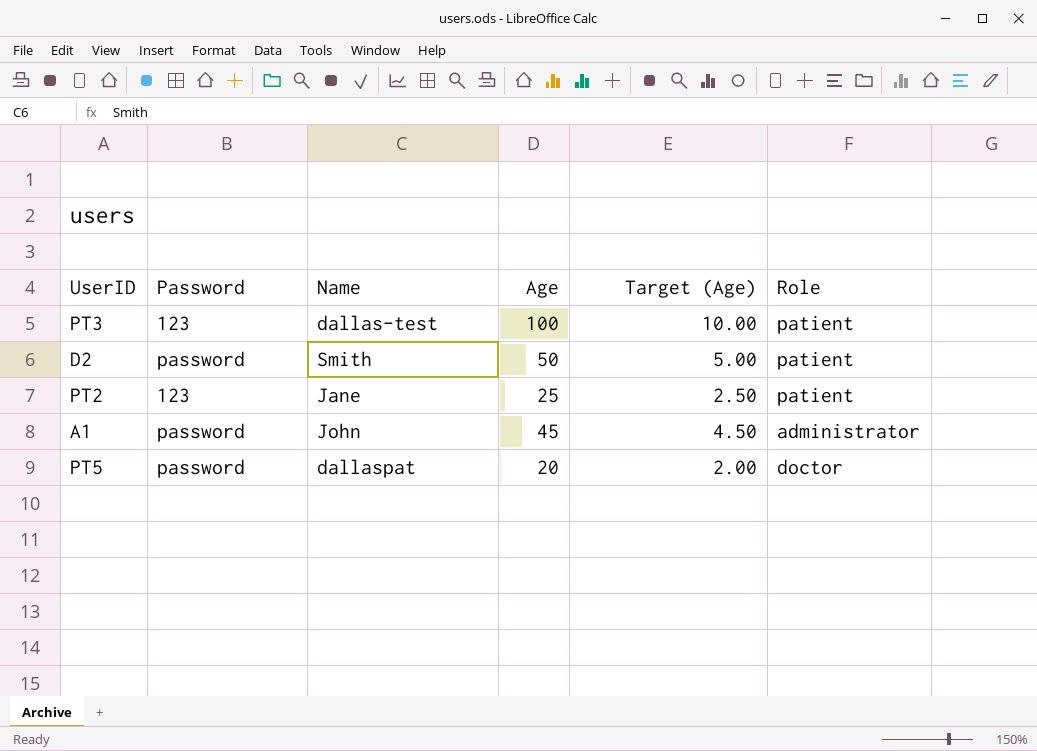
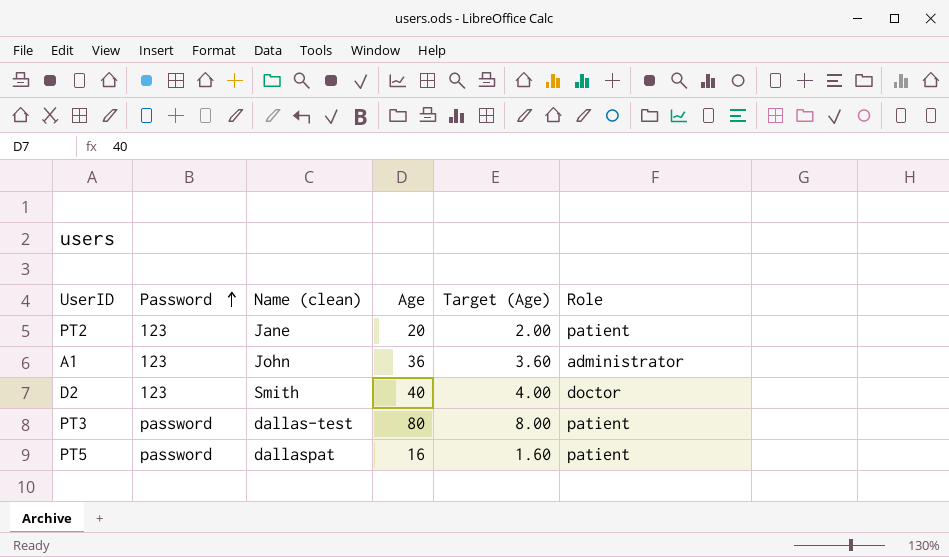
row order: none -> Password ascending
column name: Name -> Name (clean)
PT2 | Age: 25 -> 20
PT2 | Target (Age): 2.50 -> 2.00
A1 | Password: password -> 123
A1 | Age: 45 -> 36
A1 | Target (Age): 4.50 -> 3.60
D2 | Password: password -> 123
D2 | Age: 50 -> 40
D2 | Target (Age): 5.00 -> 4.00
D2 | Role: patient -> doctor
PT3 | Password: 123 -> password
PT3 | Age: 100 -> 80
PT3 | Target (Age): 10.00 -> 8.00
PT5 | Age: 20 -> 16
PT5 | Target (Age): 2.00 -> 1.60
PT5 | Role: doctor -> patient

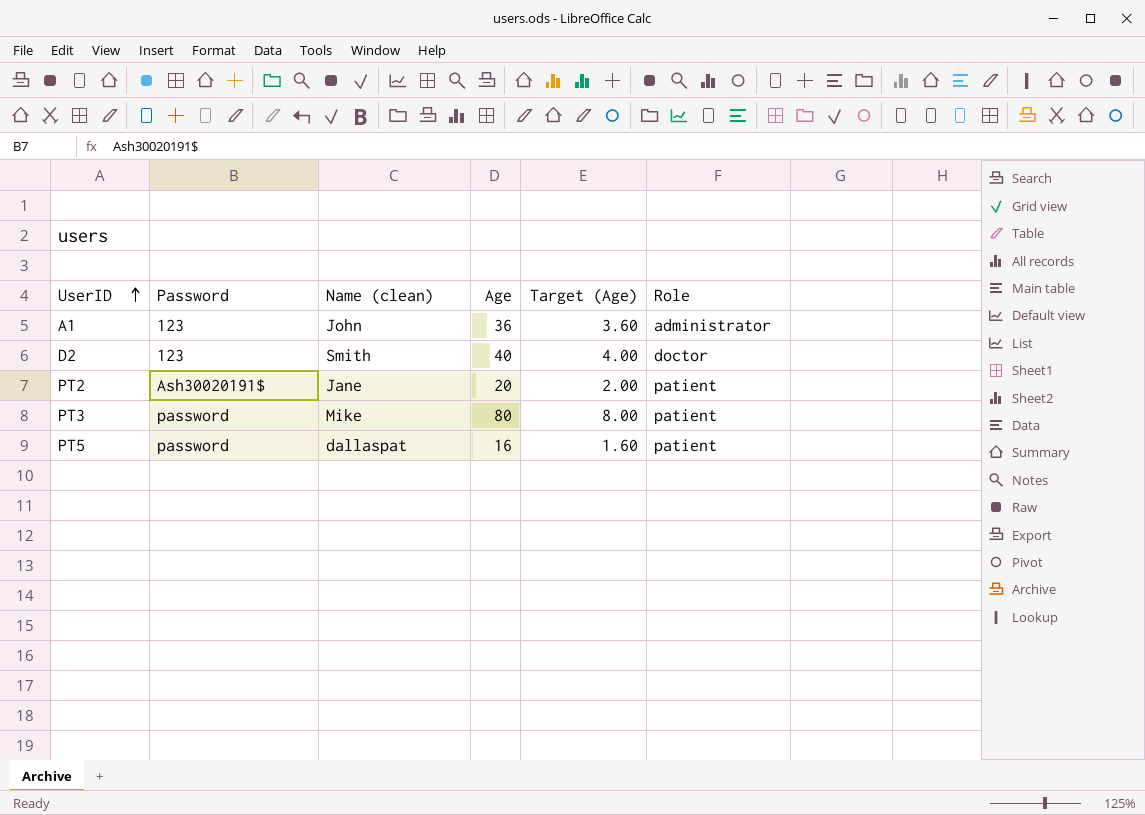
row order: Password ascending -> UserID ascending
PT2 | Password: 123 -> Ash30020191$
PT3 | Name (clean): dallas-test -> Mike

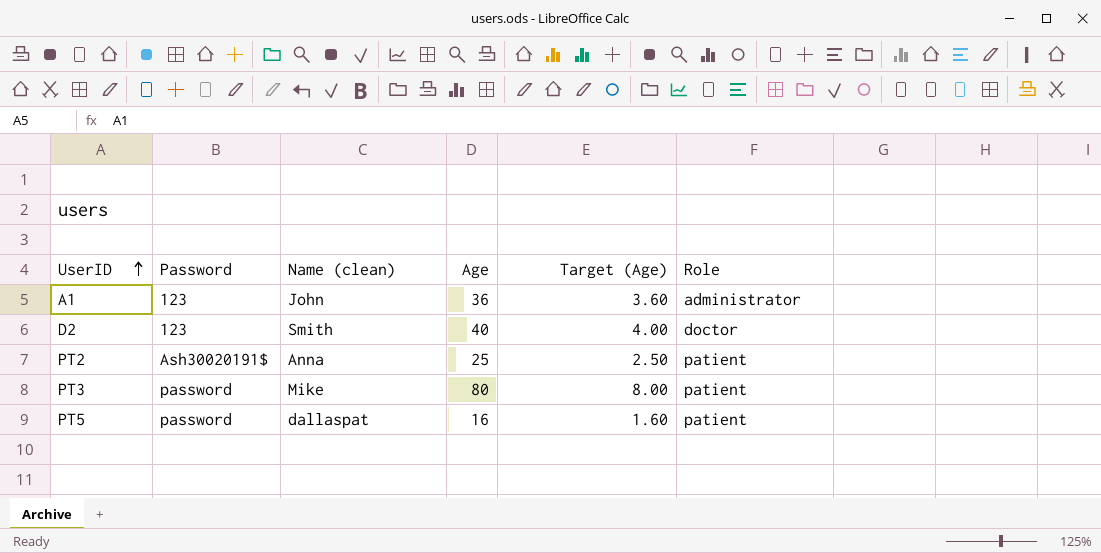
PT2 | Name (clean): Jane -> Anna
PT2 | Age: 20 -> 25
PT2 | Target (Age): 2.00 -> 2.50

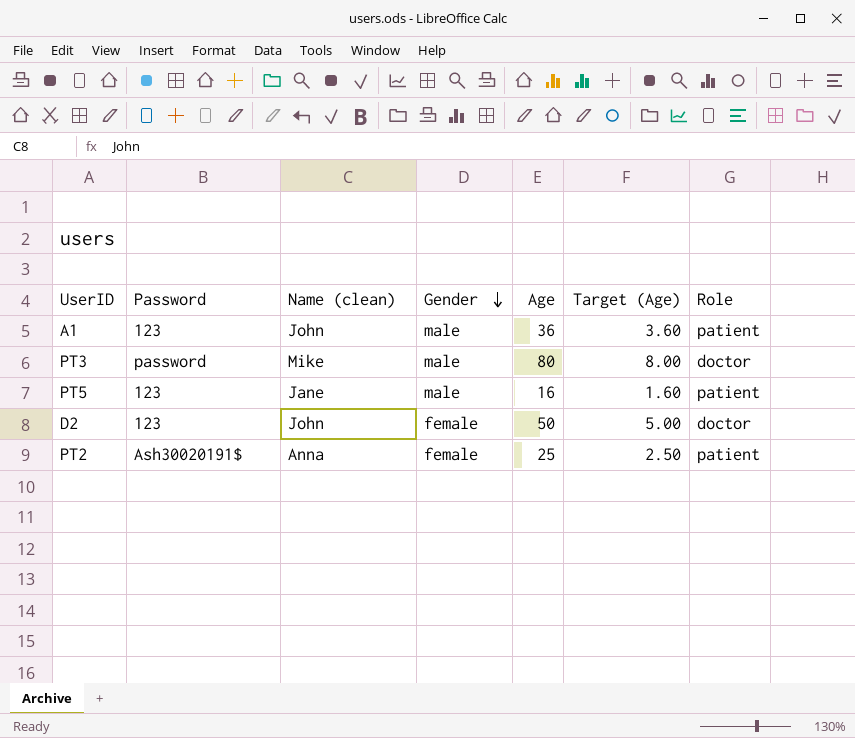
row order: UserID ascending -> Gender descending
column Gender | position: none -> 4
A1 | Role: administrator -> patient
PT3 | Role: patient -> doctor
PT5 | Password: password -> 123
PT5 | Name (clean): dallaspat -> Jane
D2 | Name (clean): Smith -> John
D2 | Age: 40 -> 50
D2 | Target (Age): 4.00 -> 5.00

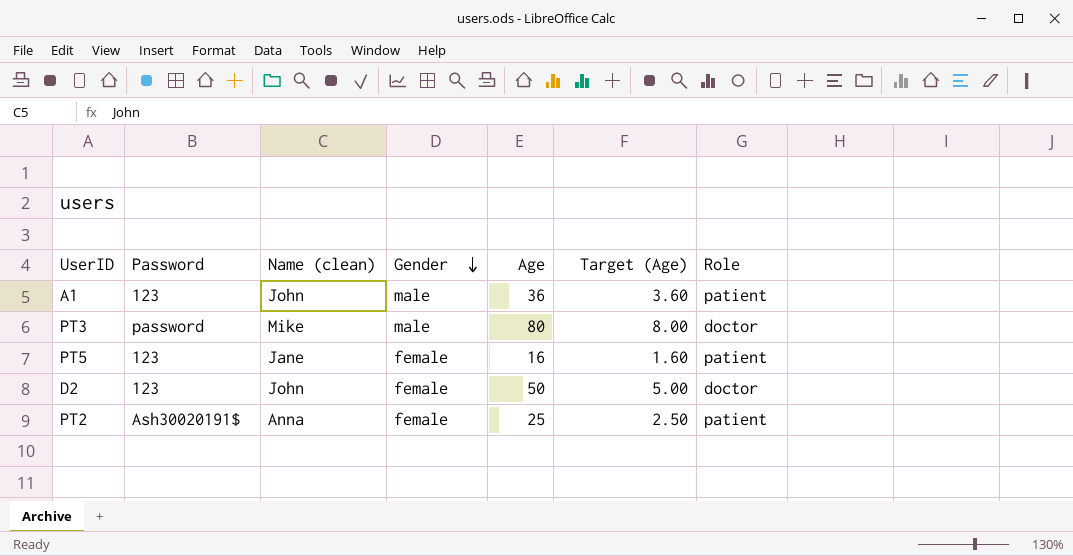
PT5 | Gender: male -> female

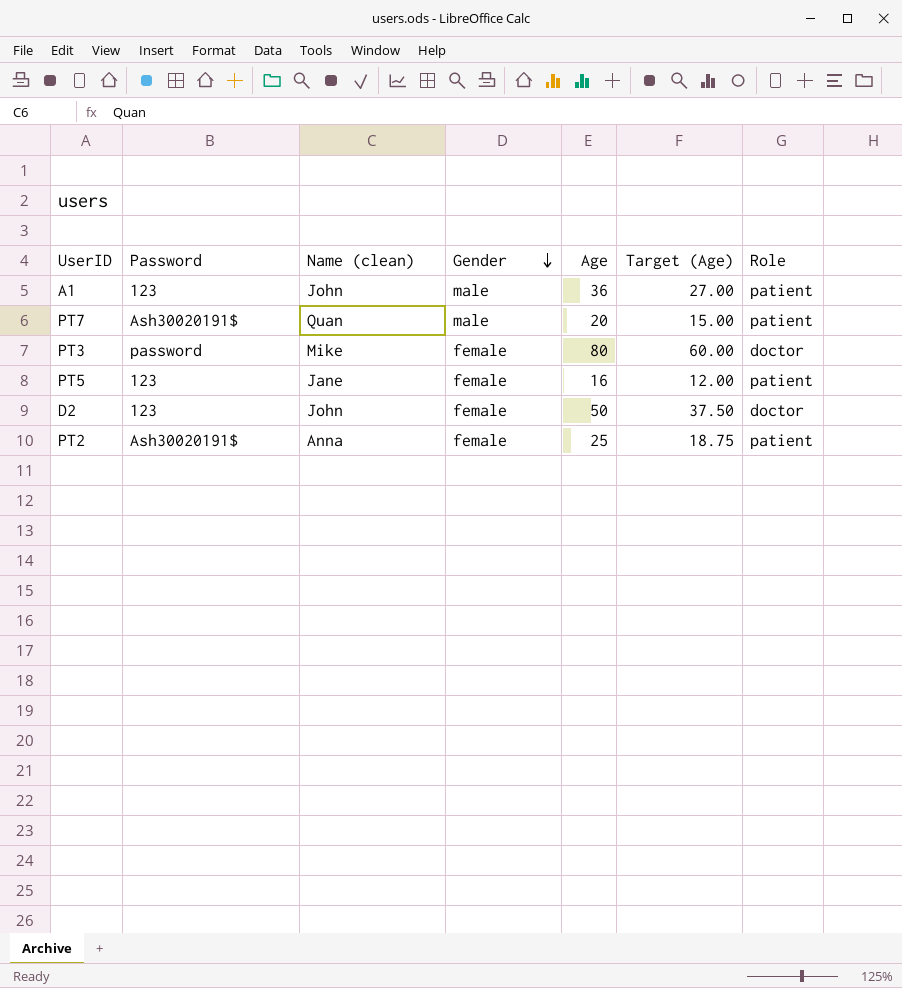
column Target (Age) | formula: [Age] * 0.1 -> [Age] * 0.75
row PT7: none -> Ash30020191$ | Quan | male | 20 | 15.00 | patient
PT3 | Gender: male -> female

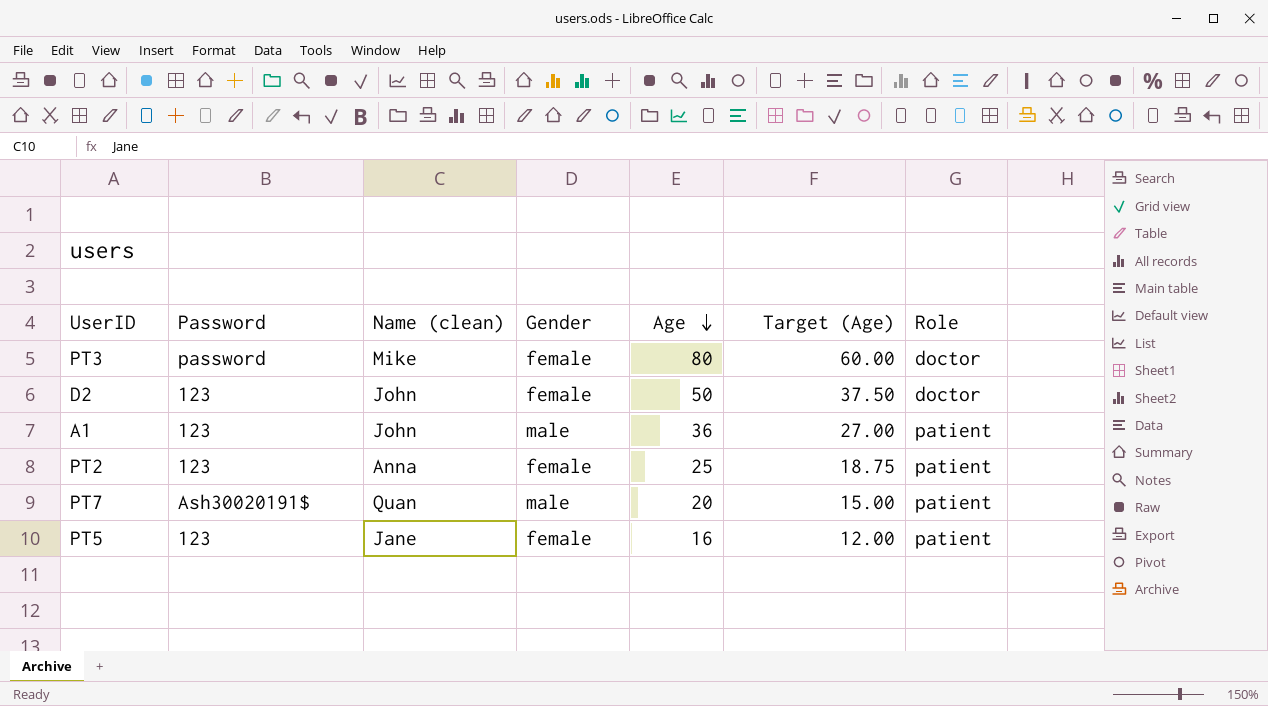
row order: Gender descending -> Age descending
PT2 | Password: Ash30020191$ -> 123

